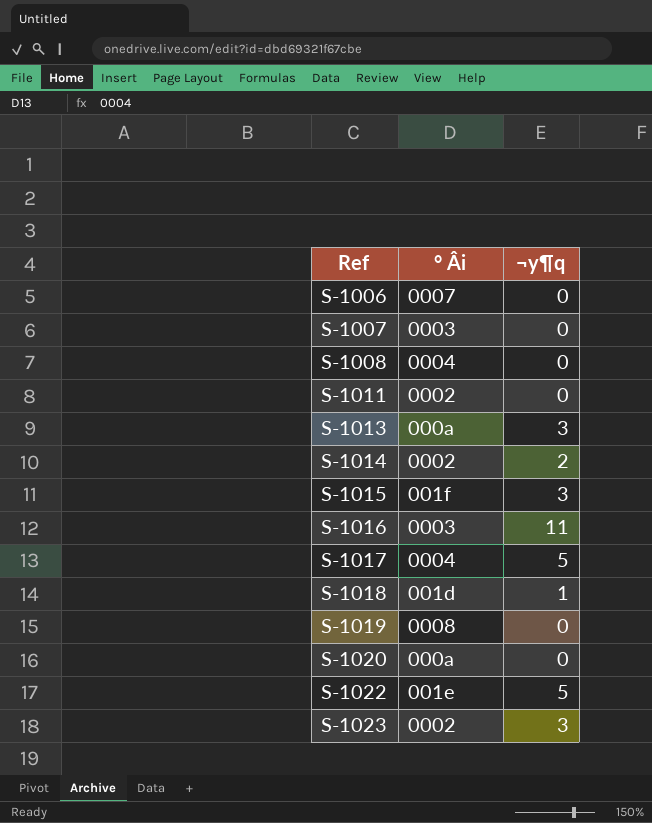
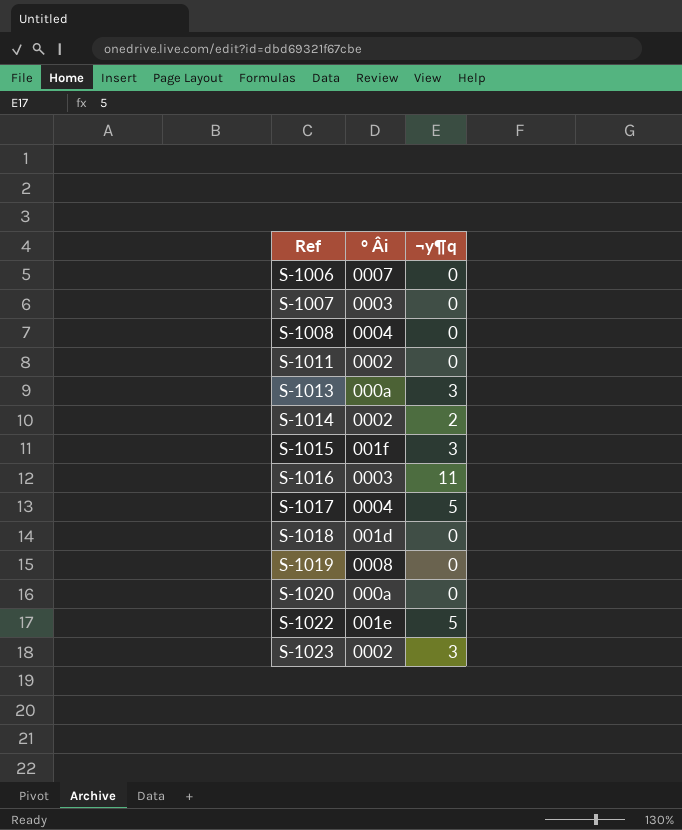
S-1018 | ¬y¶q: 1 -> 0

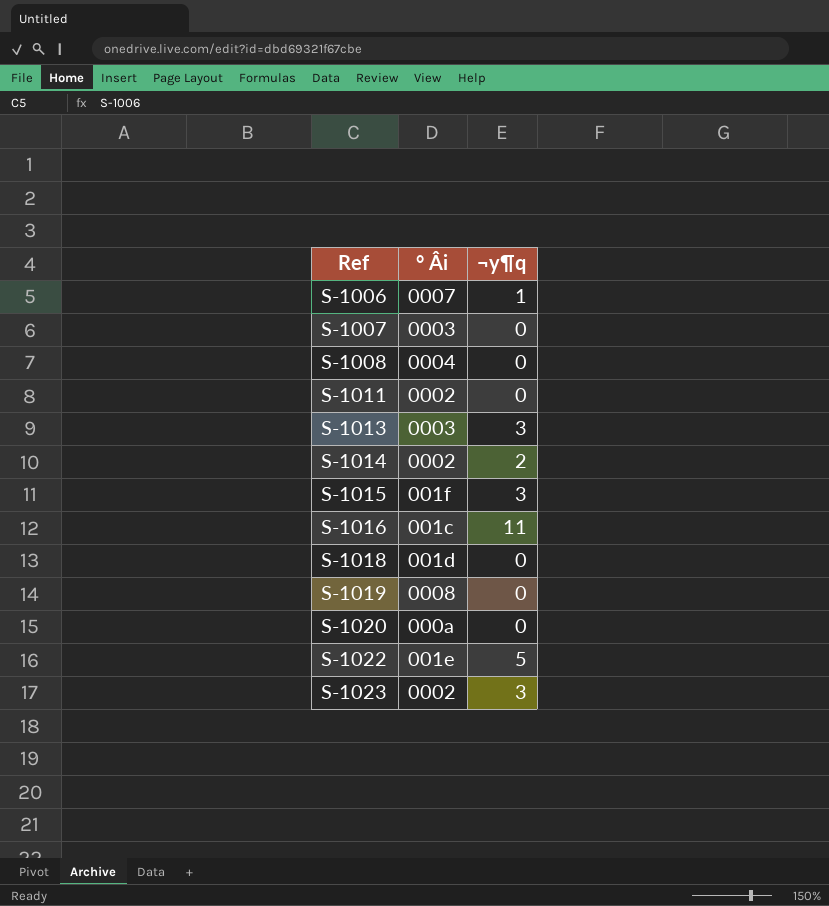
row S-1017: 0004 | 5 -> none
S-1006 | ¬y¶q: 0 -> 1
S-1013 | ° Âi: 000a -> 0003
S-1016 | ° Âi: 0003 -> 001c

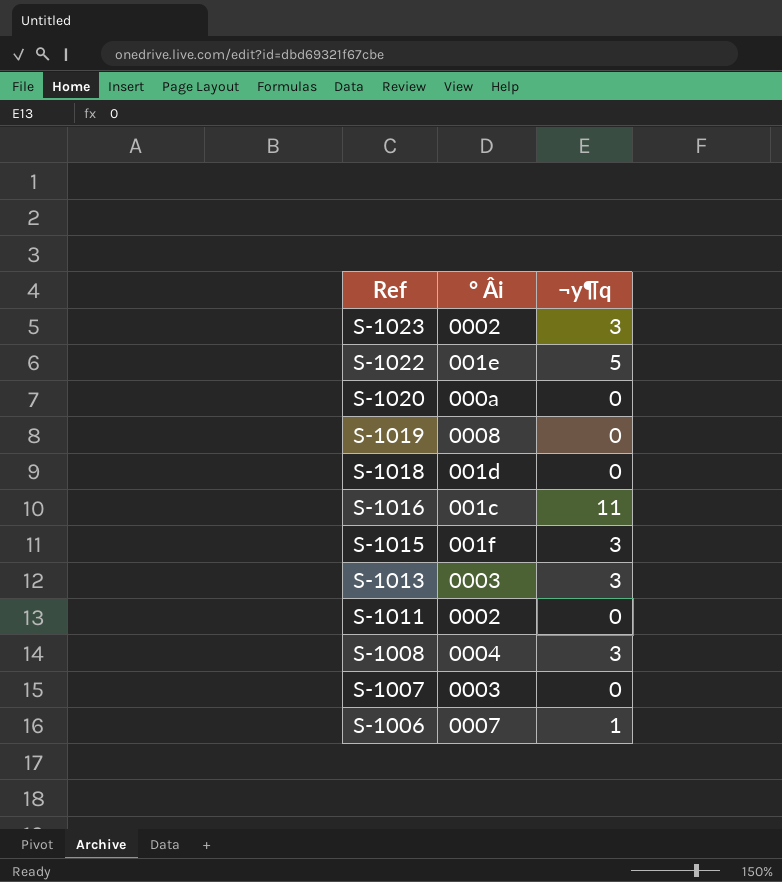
row order: Ref ascending -> Ref descending
row S-1014: 0002 | 2 -> none
S-1008 | ¬y¶q: 0 -> 3

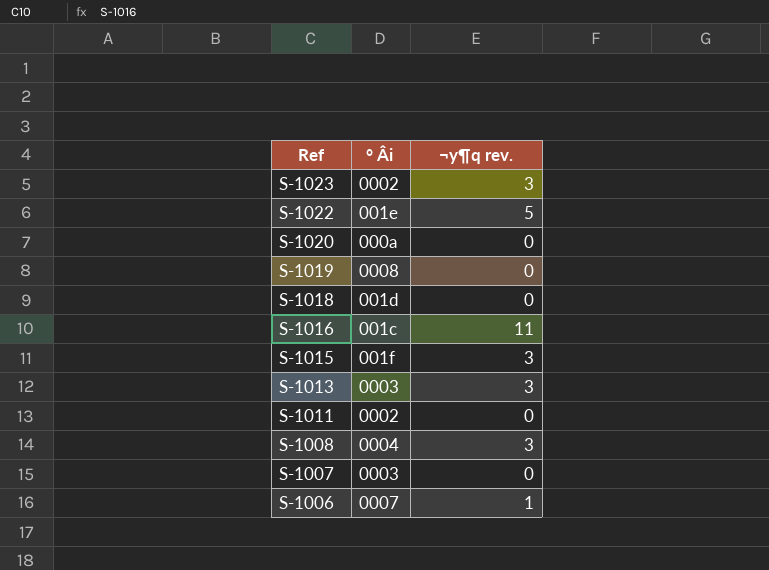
column name: ¬y¶q -> ¬y¶q rev.

